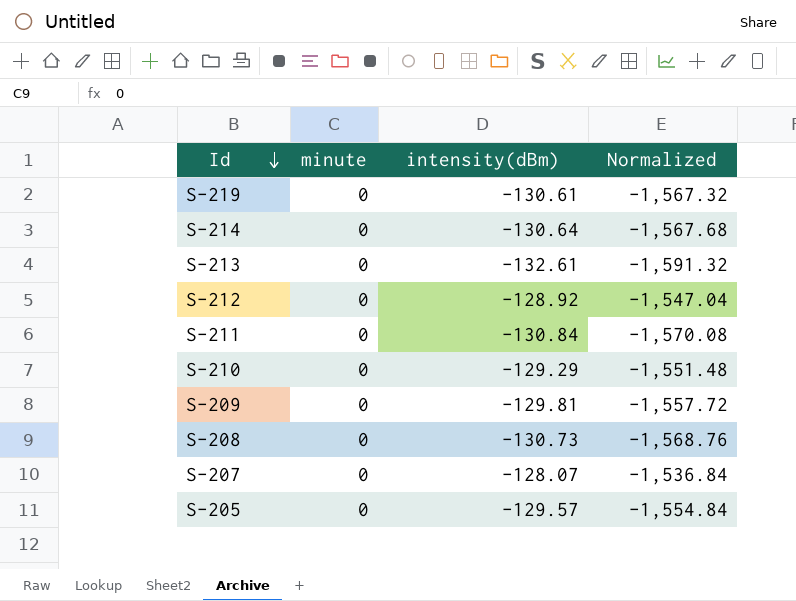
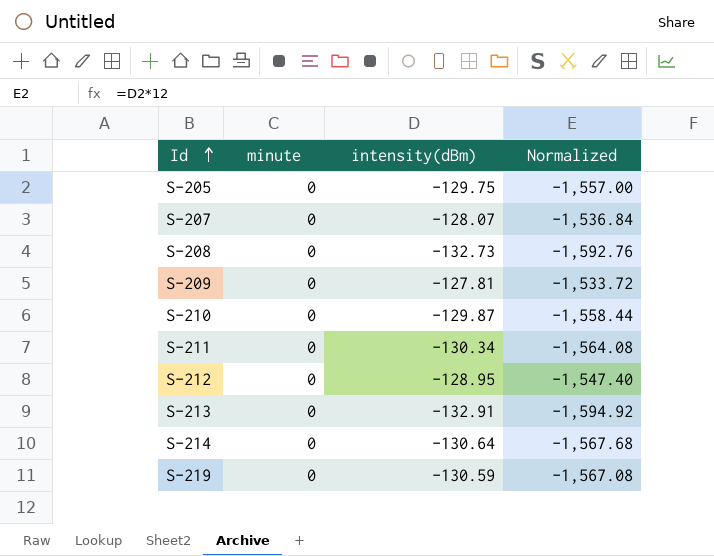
row order: Id descending -> Id ascending
S-205 | intensity(dBm): -129.57 -> -129.75
S-205 | Normalized: -1,554.84 -> -1,557.00
S-208 | intensity(dBm): -130.73 -> -132.73
S-208 | Normalized: -1,568.76 -> -1,592.76
S-209 | intensity(dBm): -129.81 -> -127.81
S-209 | Normalized: -1,557.72 -> -1,533.72
S-210 | intensity(dBm): -129.29 -> -129.87
S-210 | Normalized: -1,551.48 -> -1,558.44
S-211 | intensity(dBm): -130.84 -> -130.34
S-211 | Normalized: -1,570.08 -> -1,564.08
S-212 | intensity(dBm): -128.92 -> -128.95
S-212 | Normalized: -1,547.04 -> -1,547.40
S-213 | intensity(dBm): -132.61 -> -132.91
S-213 | Normalized: -1,591.32 -> -1,594.92
S-219 | intensity(dBm): -130.61 -> -130.59
S-219 | Normalized: -1,567.32 -> -1,567.08

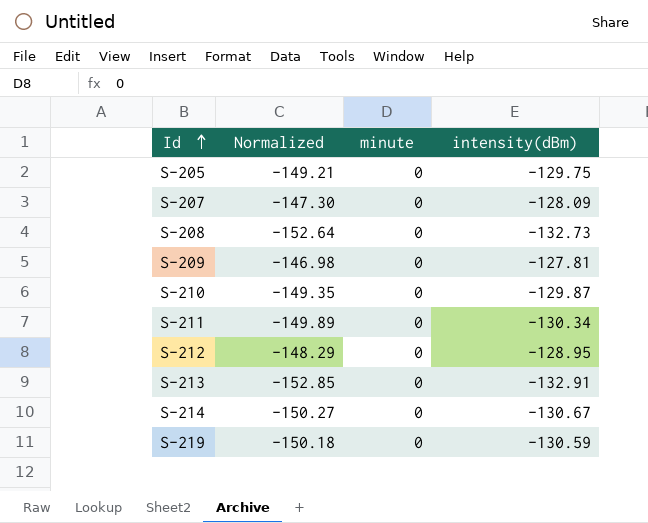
column Normalized | formula: [intensity(dBm)] * 12 -> [intensity(dBm)] * 1.15
column Normalized | position: 4 -> 2
S-207 | intensity(dBm): -128.07 -> -128.09
S-214 | intensity(dBm): -130.64 -> -130.67

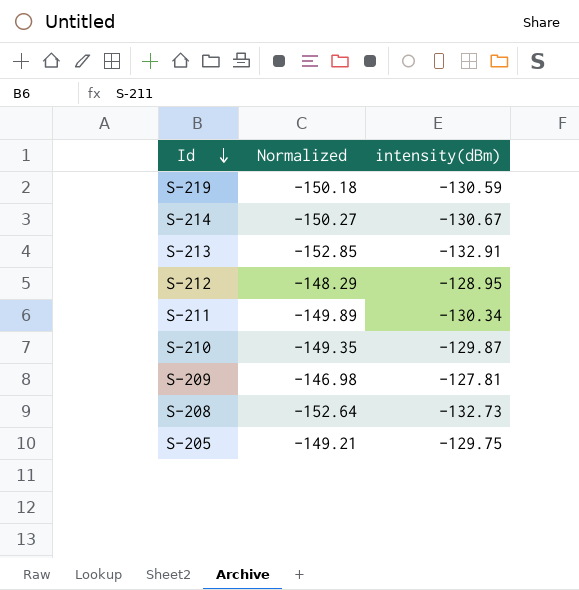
row order: Id ascending -> Id descending
column minute | position: 3 -> none
row S-207: -147.30 | 0 | -128.09 -> none

